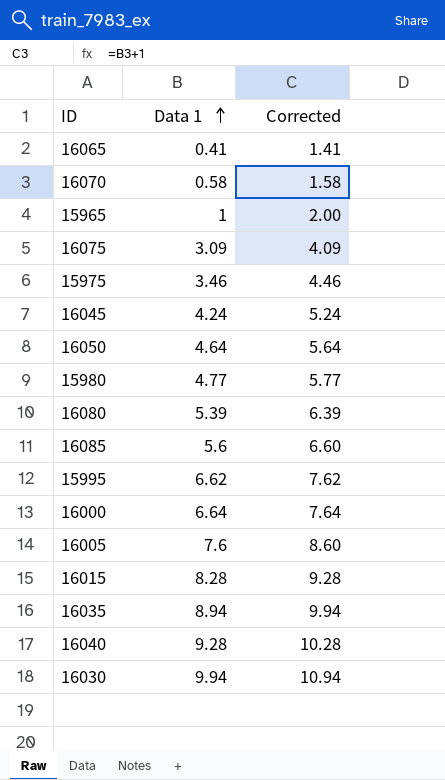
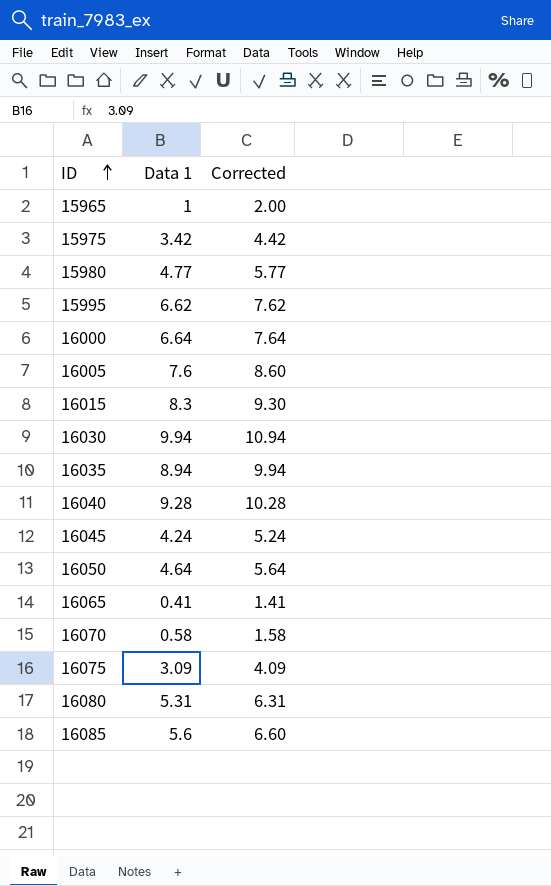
row order: Data 1 ascending -> ID ascending
15975 | Data 1: 3.46 -> 3.42
15975 | Corrected: 4.46 -> 4.42
16015 | Data 1: 8.28 -> 8.3
16015 | Corrected: 9.28 -> 9.30
16080 | Data 1: 5.39 -> 5.31
16080 | Corrected: 6.39 -> 6.31

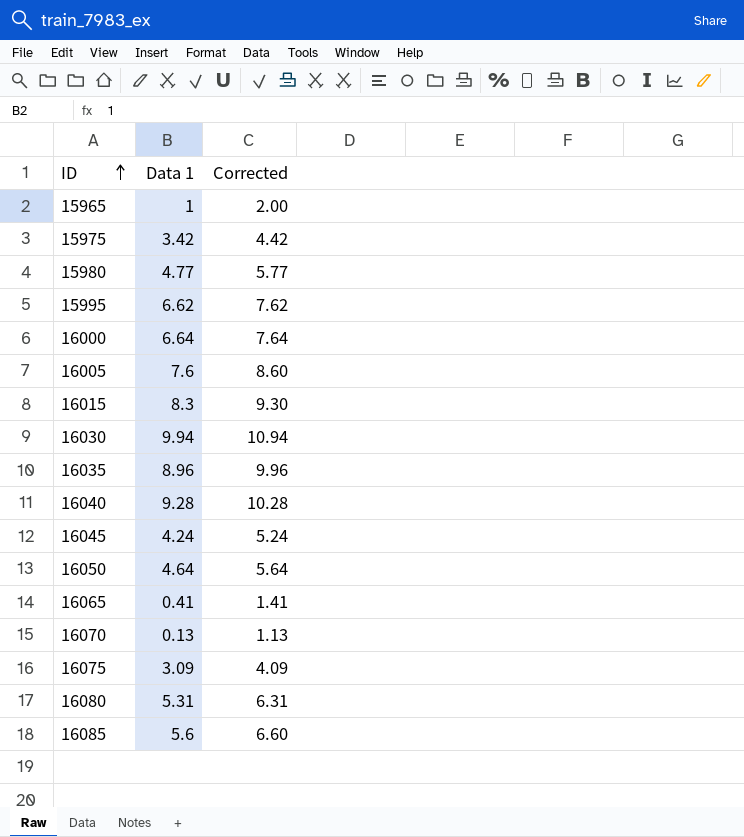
16035 | Data 1: 8.94 -> 8.96
16035 | Corrected: 9.94 -> 9.96
16070 | Data 1: 0.58 -> 0.13
16070 | Corrected: 1.58 -> 1.13

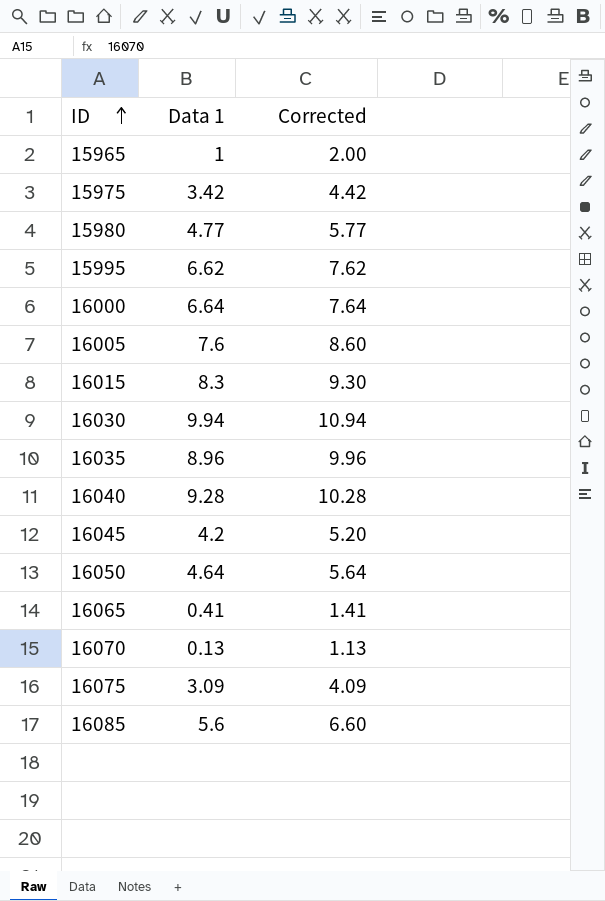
row 16080: 5.31 | 6.31 -> none
16045 | Data 1: 4.24 -> 4.2
16045 | Corrected: 5.24 -> 5.20

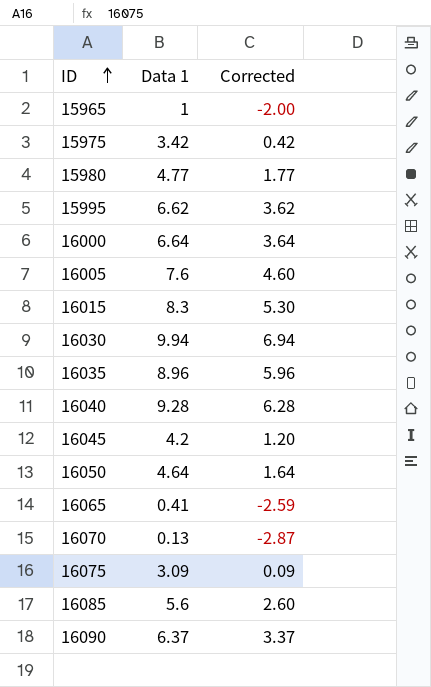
column Corrected | formula: [Data 1] + 1 -> [Data 1] - 3
row 16090: none -> 6.37 | 3.37

